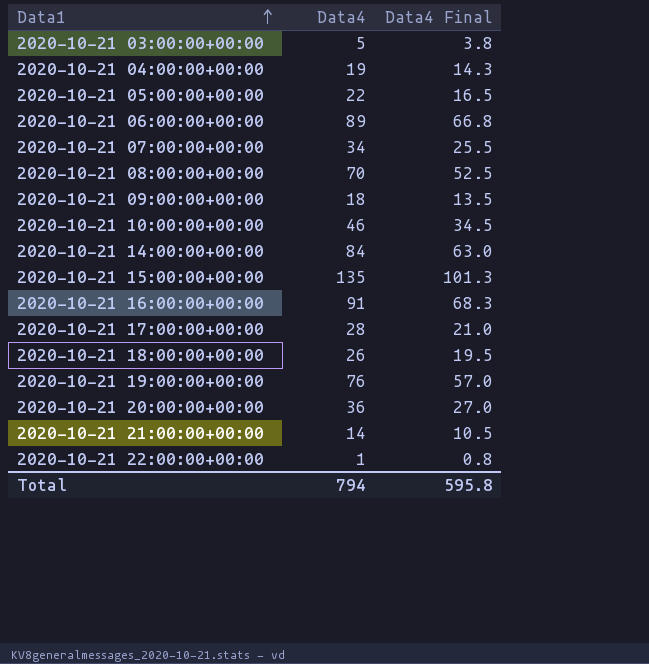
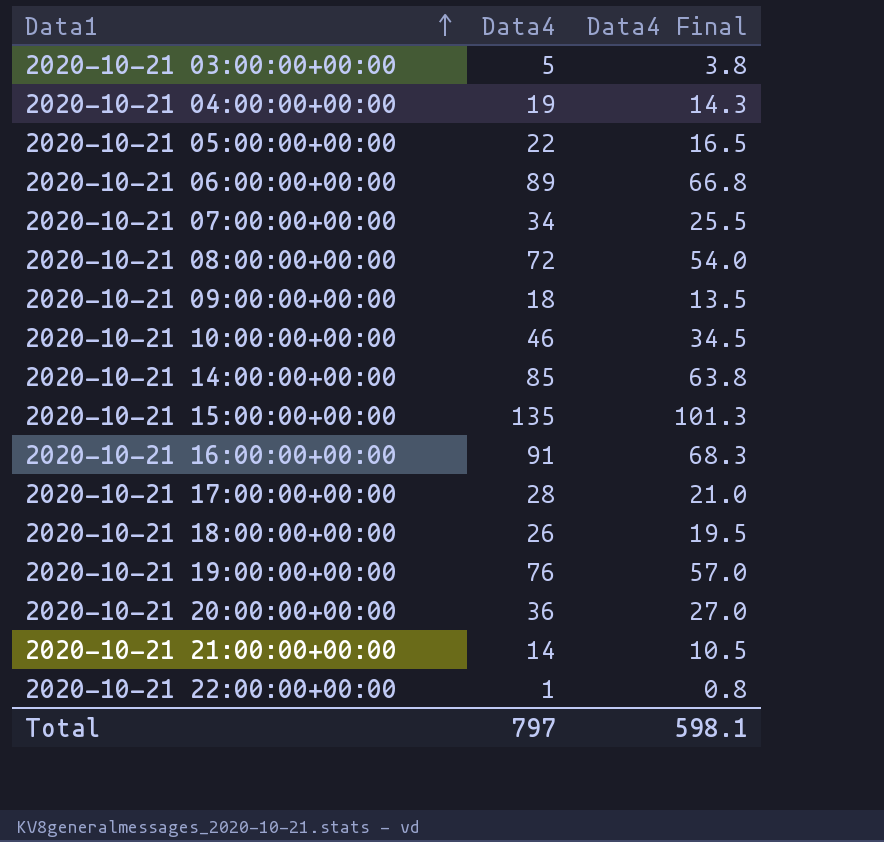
2020-10-21 08:00:00+00:00 | Data4: 70 -> 72
2020-10-21 08:00:00+00:00 | Data4 Final: 52.5 -> 54.0
2020-10-21 14:00:00+00:00 | Data4: 84 -> 85
2020-10-21 14:00:00+00:00 | Data4 Final: 63.0 -> 63.8
Total | Data4: 794 -> 797
Total | Data4 Final: 595.8 -> 598.1

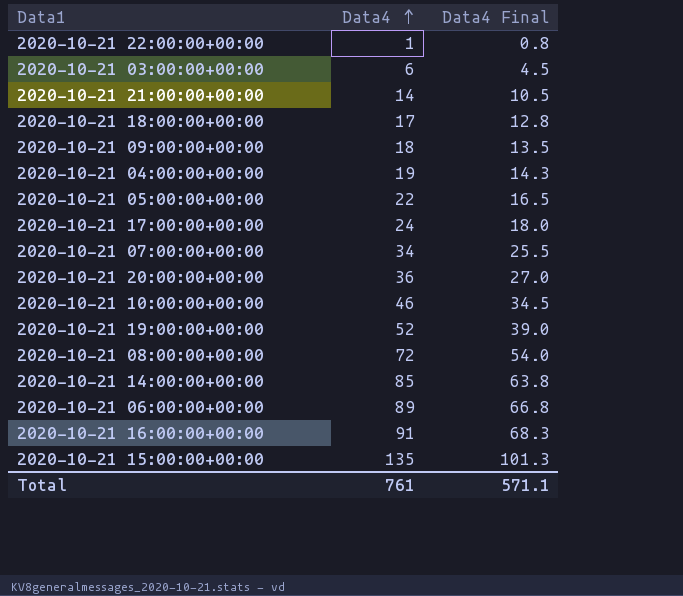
row order: Data1 ascending -> Data4 ascending
2020-10-21 03:00:00+00:00 | Data4: 5 -> 6
2020-10-21 03:00:00+00:00 | Data4 Final: 3.8 -> 4.5
2020-10-21 18:00:00+00:00 | Data4: 26 -> 17
2020-10-21 18:00:00+00:00 | Data4 Final: 19.5 -> 12.8
2020-10-21 17:00:00+00:00 | Data4: 28 -> 24
2020-10-21 17:00:00+00:00 | Data4 Final: 21.0 -> 18.0
2020-10-21 19:00:00+00:00 | Data4: 76 -> 52
2020-10-21 19:00:00+00:00 | Data4 Final: 57.0 -> 39.0
Total | Data4: 797 -> 761
Total | Data4 Final: 598.1 -> 571.1

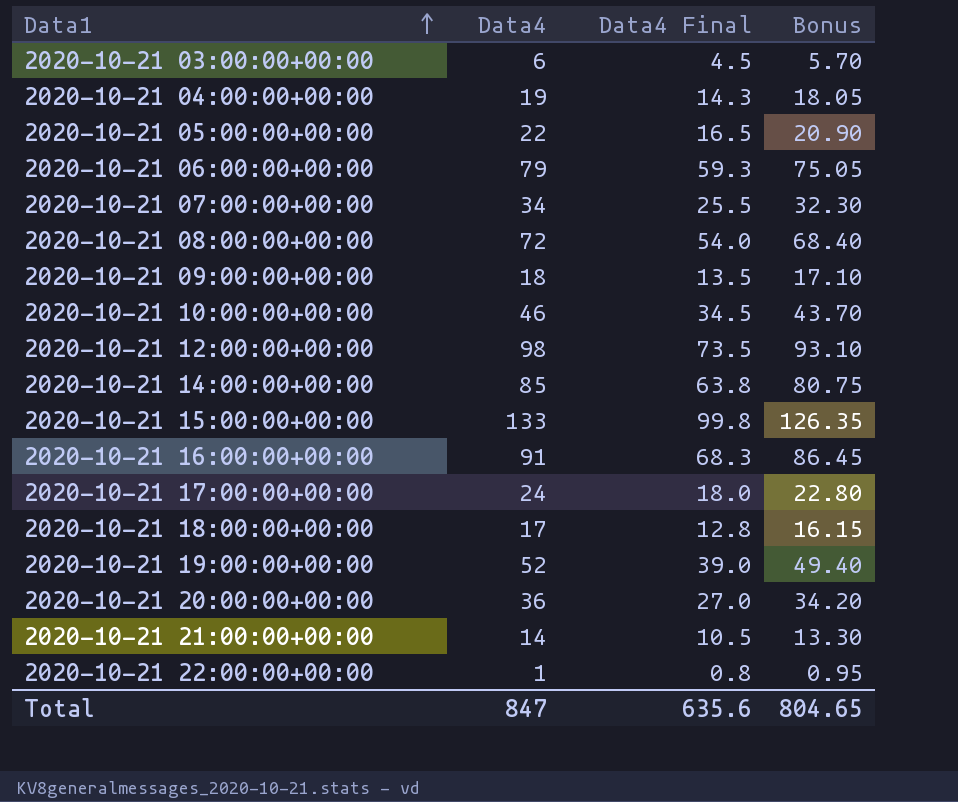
row order: Data4 ascending -> Data1 ascending
column Bonus | formula: none -> [Data4] * 0.95
2020-10-21 06:00:00+00:00 | Data4: 89 -> 79
2020-10-21 06:00:00+00:00 | Data4 Final: 66.8 -> 59.3
row 2020-10-21 12:00:00+00:00: none -> 98 | 73.5 | 93.10
2020-10-21 15:00:00+00:00 | Data4: 135 -> 133
2020-10-21 15:00:00+00:00 | Data4 Final: 101.3 -> 99.8
Total | Data4: 761 -> 847
Total | Data4 Final: 571.1 -> 635.6

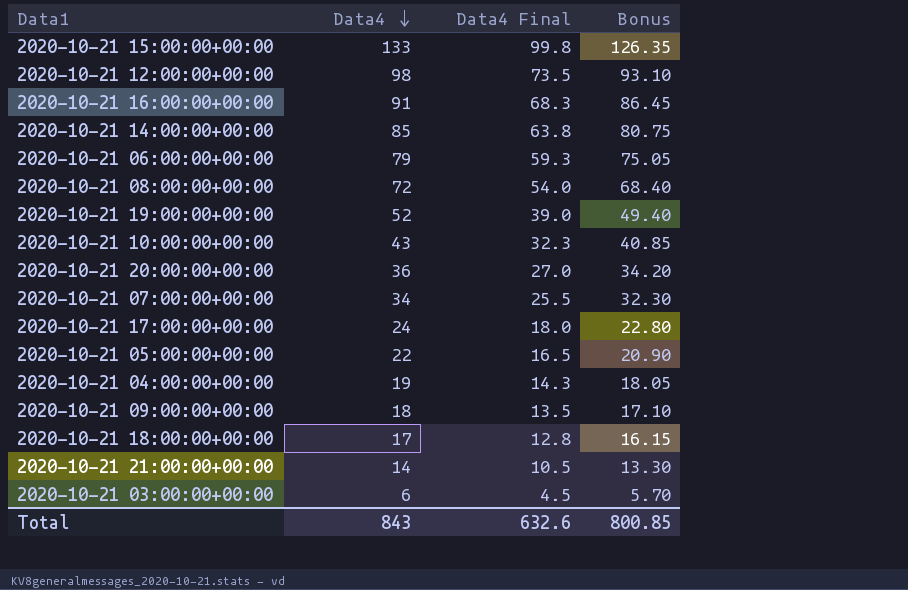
row order: Data1 ascending -> Data4 descending
row 2020-10-21 22:00:00+00:00: 1 | 0.8 | 0.95 -> none
2020-10-21 10:00:00+00:00 | Data4: 46 -> 43
2020-10-21 10:00:00+00:00 | Data4 Final: 34.5 -> 32.3
2020-10-21 10:00:00+00:00 | Bonus: 43.70 -> 40.85
Total | Data4: 847 -> 843
Total | Data4 Final: 635.6 -> 632.6
Total | Bonus: 804.65 -> 800.85

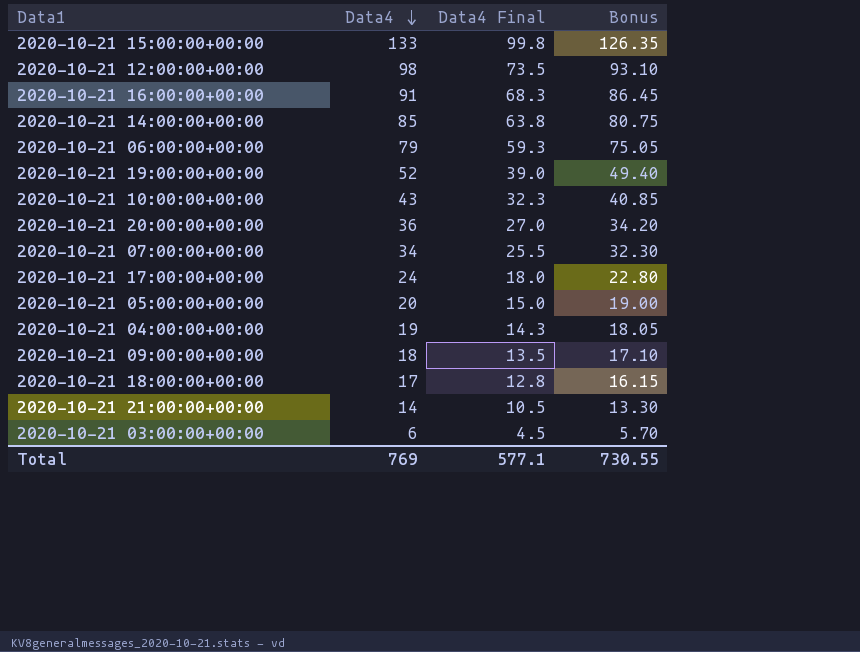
row 2020-10-21 08:00:00+00:00: 72 | 54.0 | 68.40 -> none
2020-10-21 05:00:00+00:00 | Data4: 22 -> 20
2020-10-21 05:00:00+00:00 | Data4 Final: 16.5 -> 15.0
2020-10-21 05:00:00+00:00 | Bonus: 20.90 -> 19.00
Total | Data4: 843 -> 769
Total | Data4 Final: 632.6 -> 577.1
Total | Bonus: 800.85 -> 730.55

